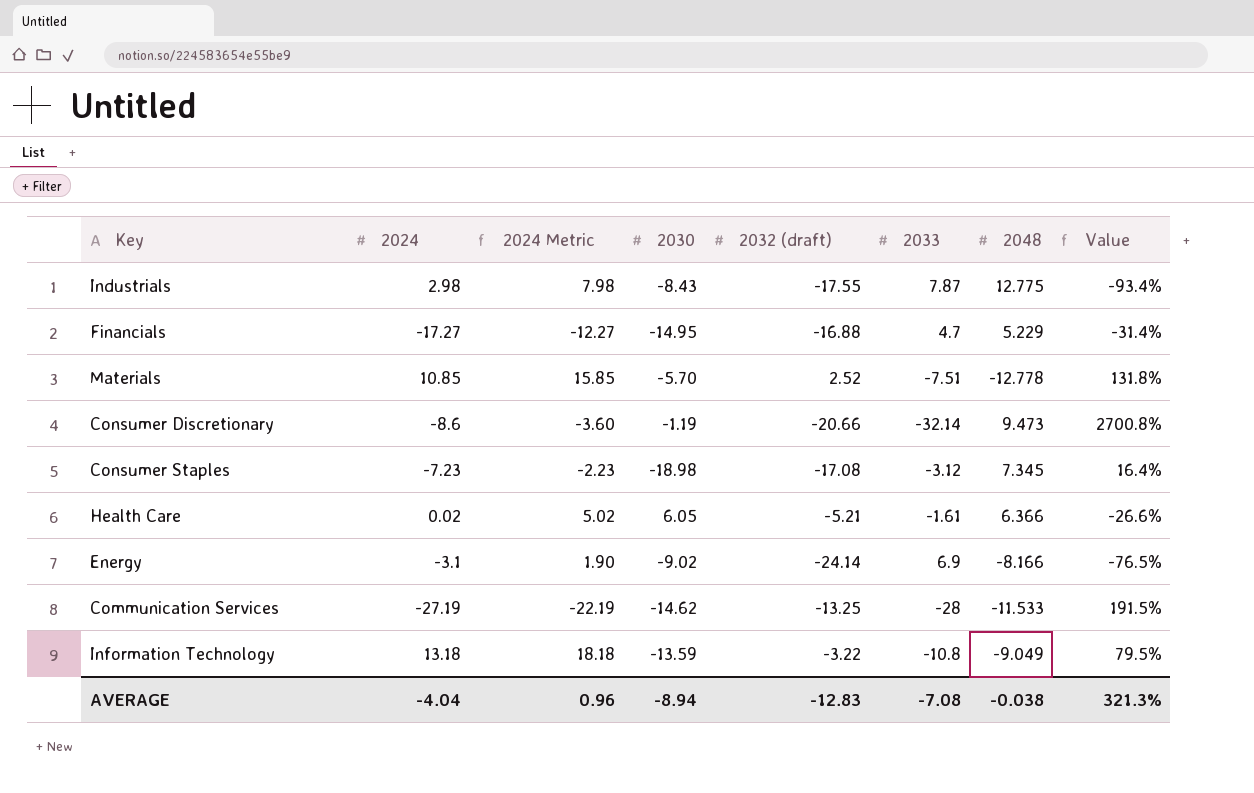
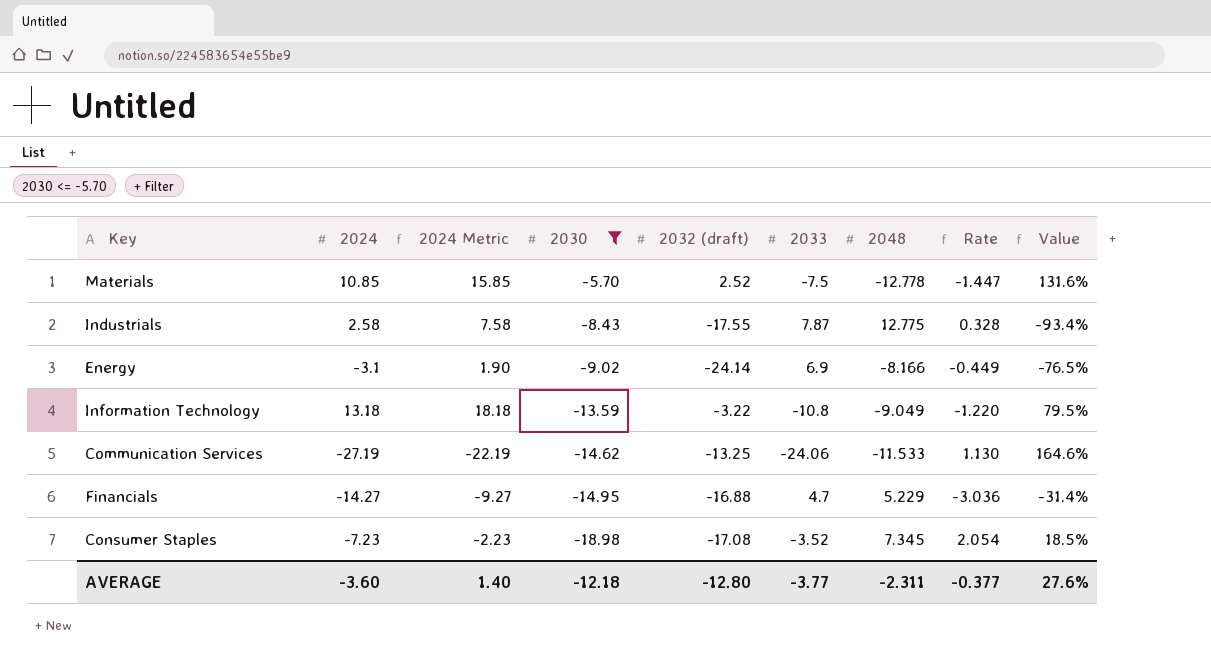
filter: none -> 2030 <= -5.70
row order: none -> 2030 descending
column Rate | formula: none -> [2024] / [2033]
Materials | 2033: -7.51 -> -7.5
Materials | Value: 131.8% -> 131.6%
Industrials | 2024: 2.98 -> 2.58
Industrials | 2024 Metric: 7.98 -> 7.58
Communication Services | 2033: -28 -> -24.06
Communication Services | Value: 191.5% -> 164.6%
Financials | 2024: -17.27 -> -14.27
Financials | 2024 Metric: -12.27 -> -9.27
Consumer Staples | 2033: -3.12 -> -3.52
Consumer Staples | Value: 16.4% -> 18.5%
AVERAGE | 2024: -4.04 -> -3.60
AVERAGE | 2024 Metric: 0.96 -> 1.40
AVERAGE | 2030: -8.94 -> -12.18
AVERAGE | 2032 (draft): -12.83 -> -12.80
AVERAGE | 2033: -7.08 -> -3.77
AVERAGE | 2048: -0.038 -> -2.311
AVERAGE | Value: 321.3% -> 27.6%

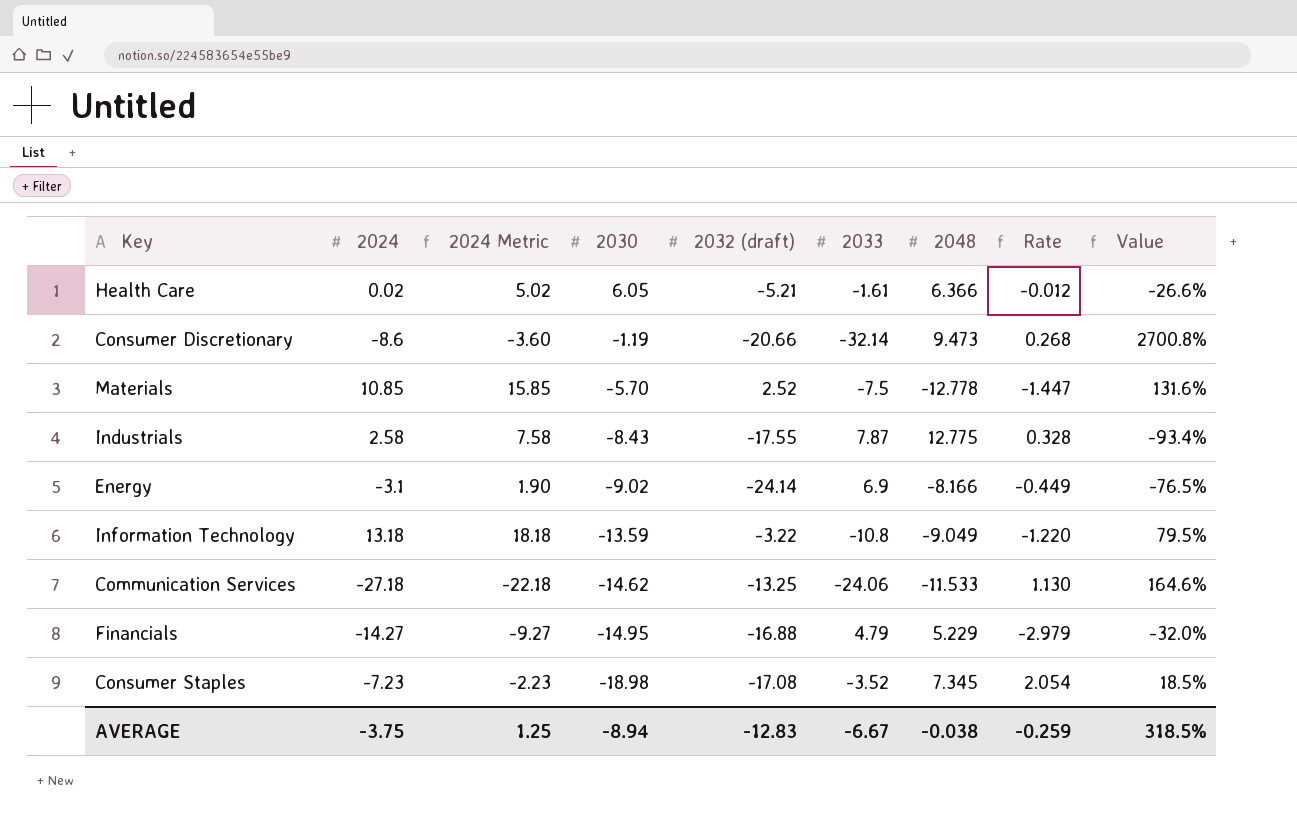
filter: 2030 <= -5.70 -> none
Communication Services | 2024: -27.19 -> -27.18
Communication Services | 2024 Metric: -22.19 -> -22.18
Financials | 2033: 4.7 -> 4.79
Financials | Rate: -3.036 -> -2.979
Financials | Value: -31.4% -> -32.0%
AVERAGE | 2024: -3.60 -> -3.75
AVERAGE | 2024 Metric: 1.40 -> 1.25
AVERAGE | 2030: -12.18 -> -8.94
AVERAGE | 2032 (draft): -12.80 -> -12.83
AVERAGE | 2033: -3.77 -> -6.67
AVERAGE | 2048: -2.311 -> -0.038
AVERAGE | Rate: -0.377 -> -0.259
AVERAGE | Value: 27.6% -> 318.5%

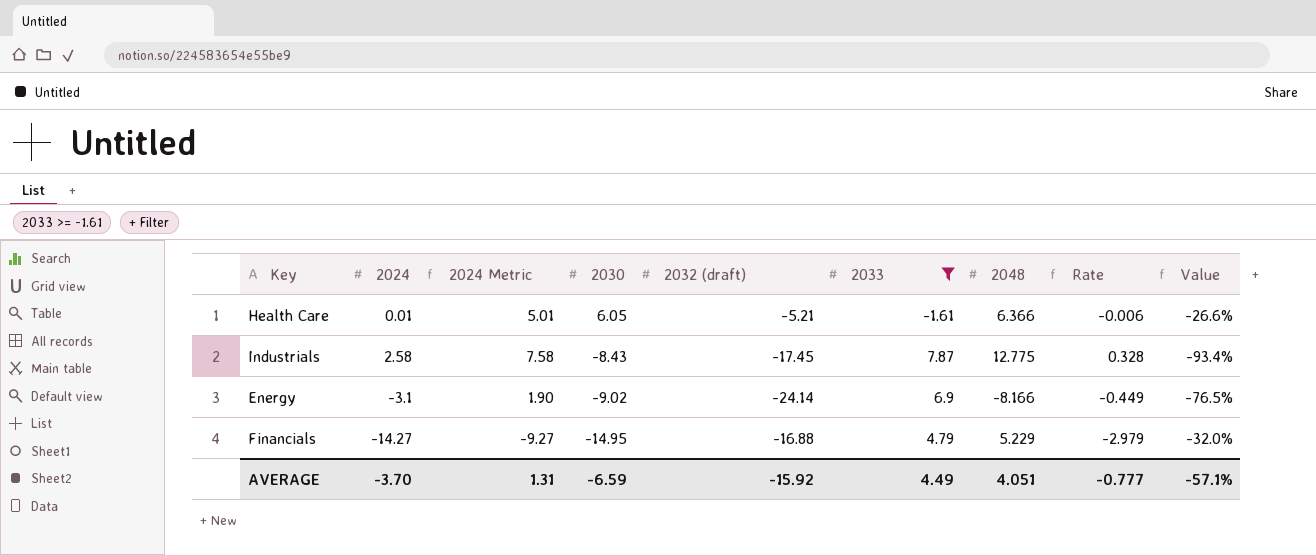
filter: none -> 2033 >= -1.61
Health Care | 2024: 0.02 -> 0.01
Health Care | 2024 Metric: 5.02 -> 5.01
Health Care | Rate: -0.012 -> -0.006
Industrials | 2032 (draft): -17.55 -> -17.45
AVERAGE | 2024: -3.75 -> -3.70
AVERAGE | 2024 Metric: 1.25 -> 1.31
AVERAGE | 2030: -8.94 -> -6.59
AVERAGE | 2032 (draft): -12.83 -> -15.92
AVERAGE | 2033: -6.67 -> 4.49
AVERAGE | 2048: -0.038 -> 4.051
AVERAGE | Rate: -0.259 -> -0.777
AVERAGE | Value: 318.5% -> -57.1%

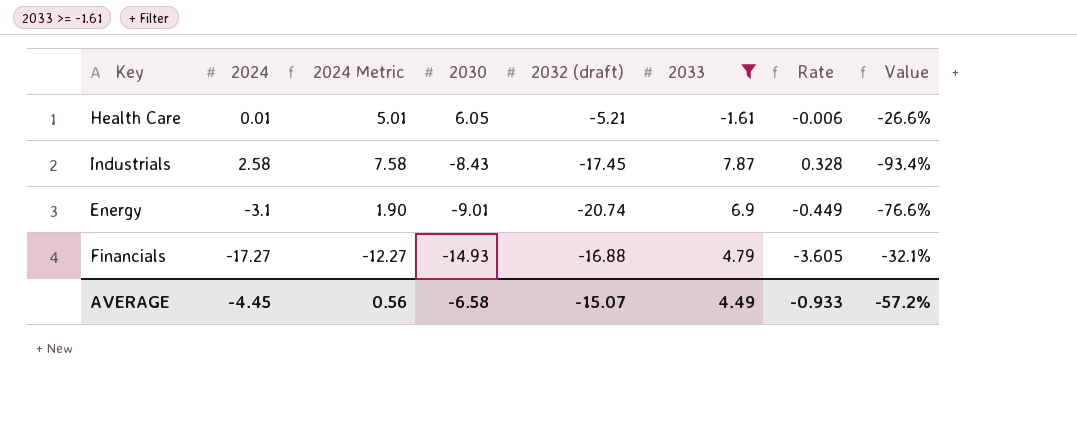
column 2048 | position: 7 -> none
Energy | 2030: -9.02 -> -9.01
Energy | 2032 (draft): -24.14 -> -20.74
Energy | Value: -76.5% -> -76.6%
Financials | 2024: -14.27 -> -17.27
Financials | 2024 Metric: -9.27 -> -12.27
Financials | 2030: -14.95 -> -14.93
Financials | Rate: -2.979 -> -3.605
Financials | Value: -32.0% -> -32.1%
AVERAGE | 2024: -3.70 -> -4.45
AVERAGE | 2024 Metric: 1.31 -> 0.56
AVERAGE | 2030: -6.59 -> -6.58
AVERAGE | 2032 (draft): -15.92 -> -15.07
AVERAGE | Rate: -0.777 -> -0.933
AVERAGE | Value: -57.1% -> -57.2%

